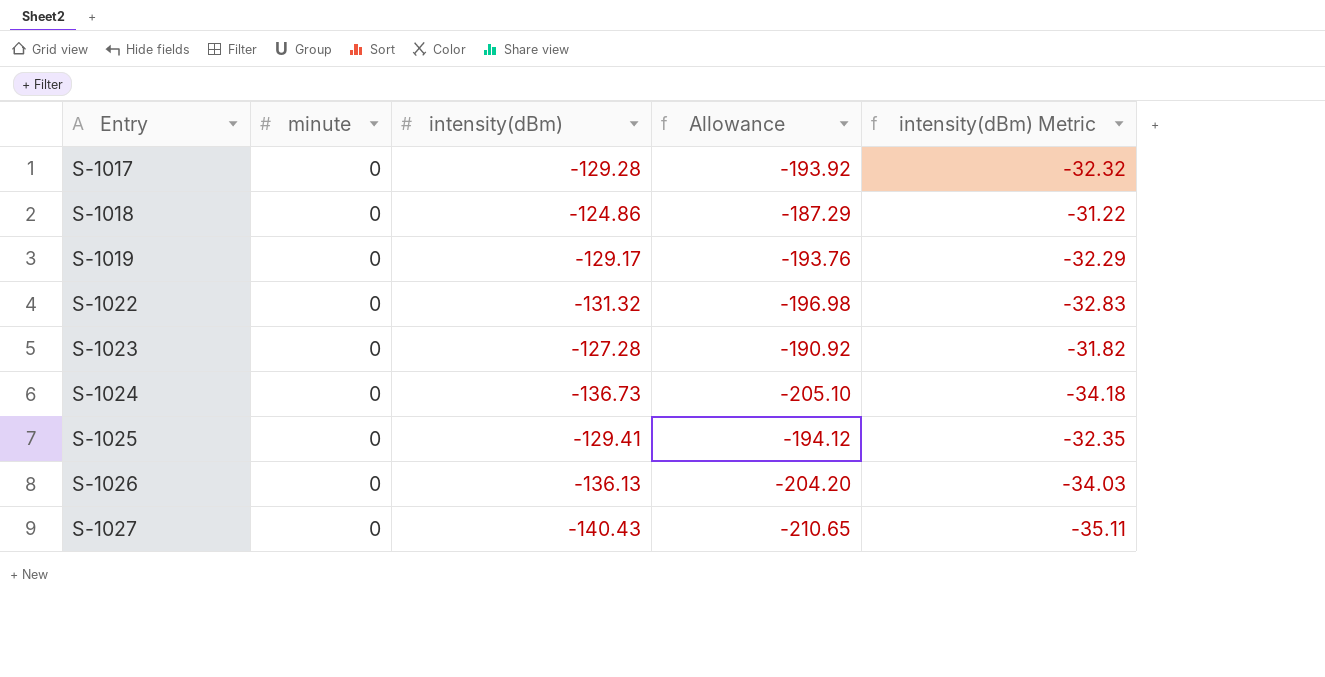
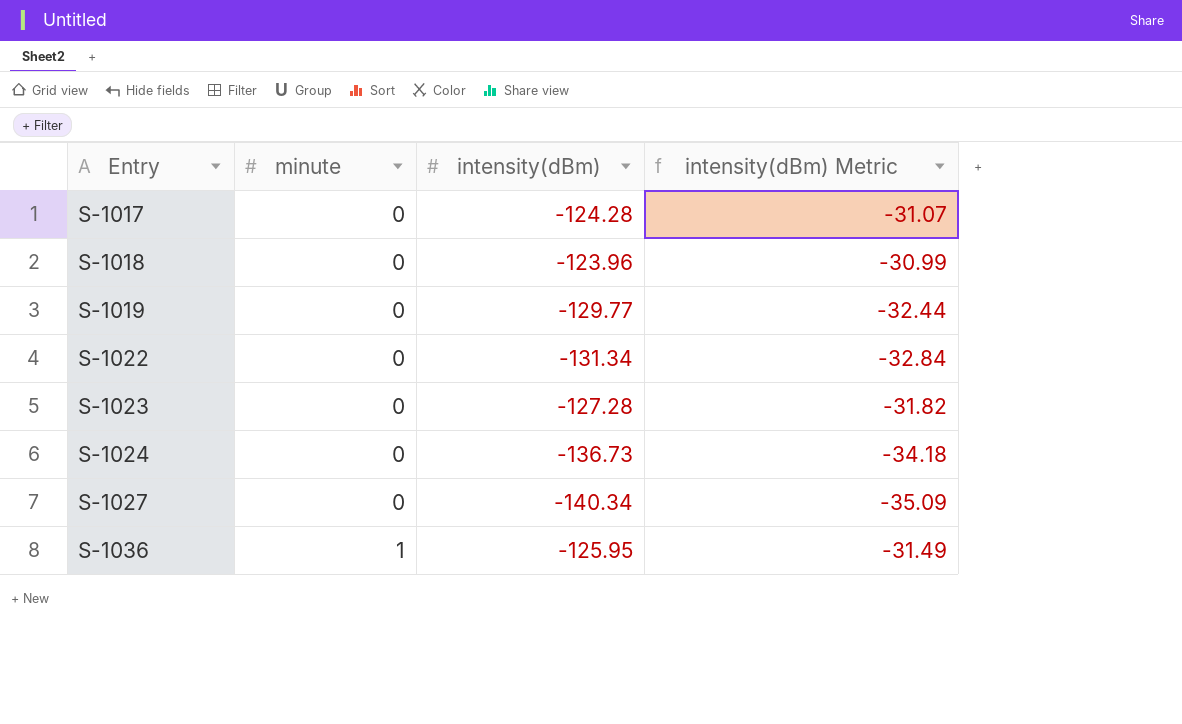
column Allowance | formula: [intensity(dBm)] * 1.5 -> none
row S-1025: 0 | -129.41 | -194.12 | -32.35 -> none
row S-1026: 0 | -136.13 | -204.20 | -34.03 -> none
S-1017 | intensity(dBm): -129.28 -> -124.28
S-1017 | intensity(dBm) Metric: -32.32 -> -31.07
S-1018 | intensity(dBm): -124.86 -> -123.96
S-1018 | intensity(dBm) Metric: -31.22 -> -30.99
S-1019 | intensity(dBm): -129.17 -> -129.77
S-1019 | intensity(dBm) Metric: -32.29 -> -32.44
S-1022 | intensity(dBm): -131.32 -> -131.34
S-1022 | intensity(dBm) Metric: -32.83 -> -32.84
S-1027 | intensity(dBm): -140.43 -> -140.34
S-1027 | intensity(dBm) Metric: -35.11 -> -35.09
row S-1036: none -> 1 | -125.95 | -31.49

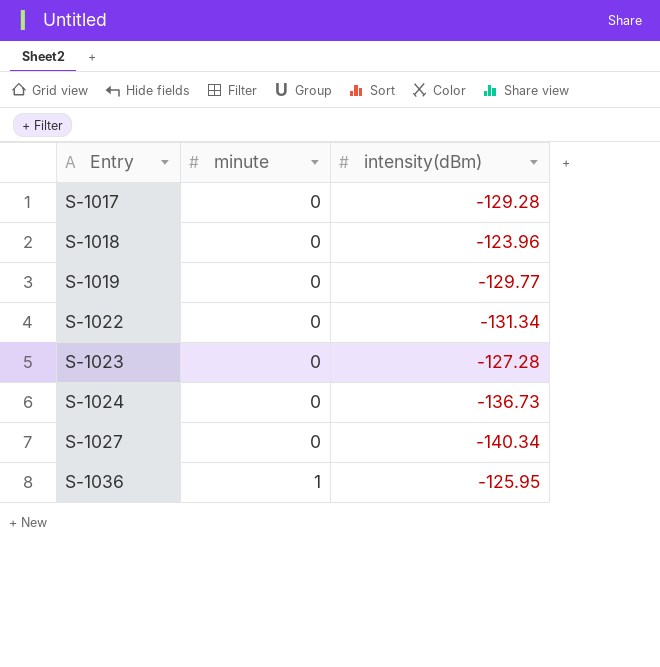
column intensity(dBm) Metric | formula: [intensity(dBm)] * 0.25 -> none
S-1017 | intensity(dBm): -124.28 -> -129.28

